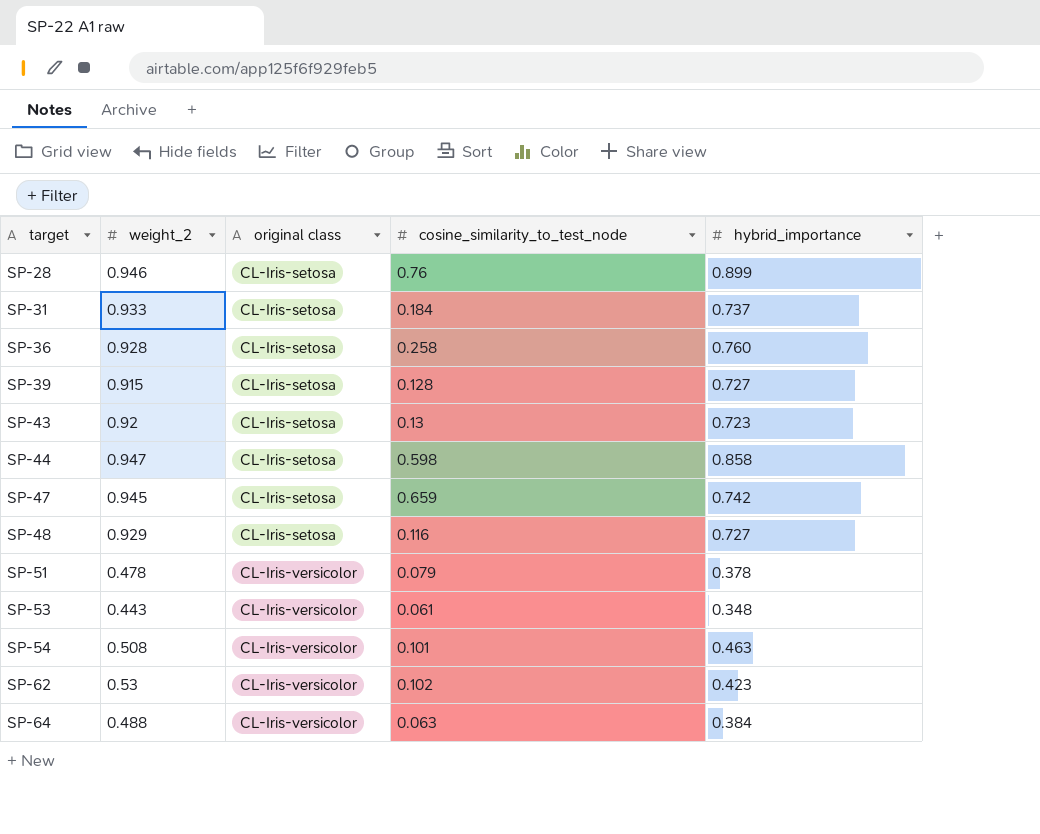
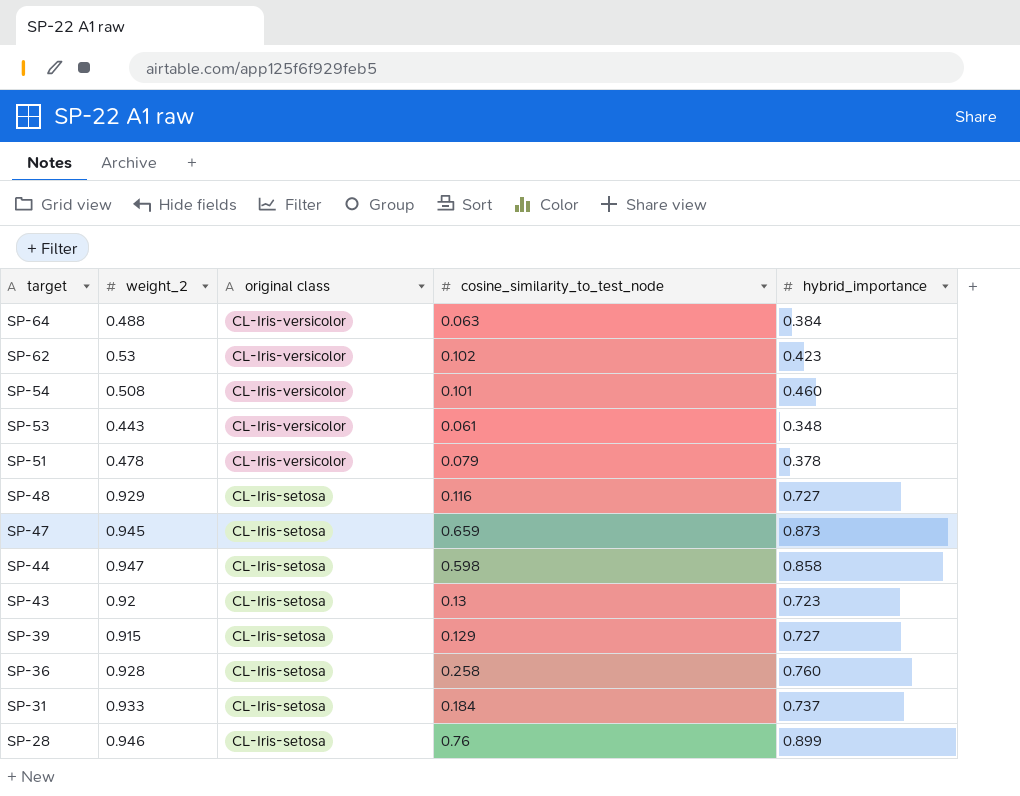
row order: target ascending -> target descending
SP-54 | hybrid_importance: 0.463 -> 0.460
SP-47 | hybrid_importance: 0.742 -> 0.873
SP-39 | cosine_similarity_to_test_node: 0.128 -> 0.129

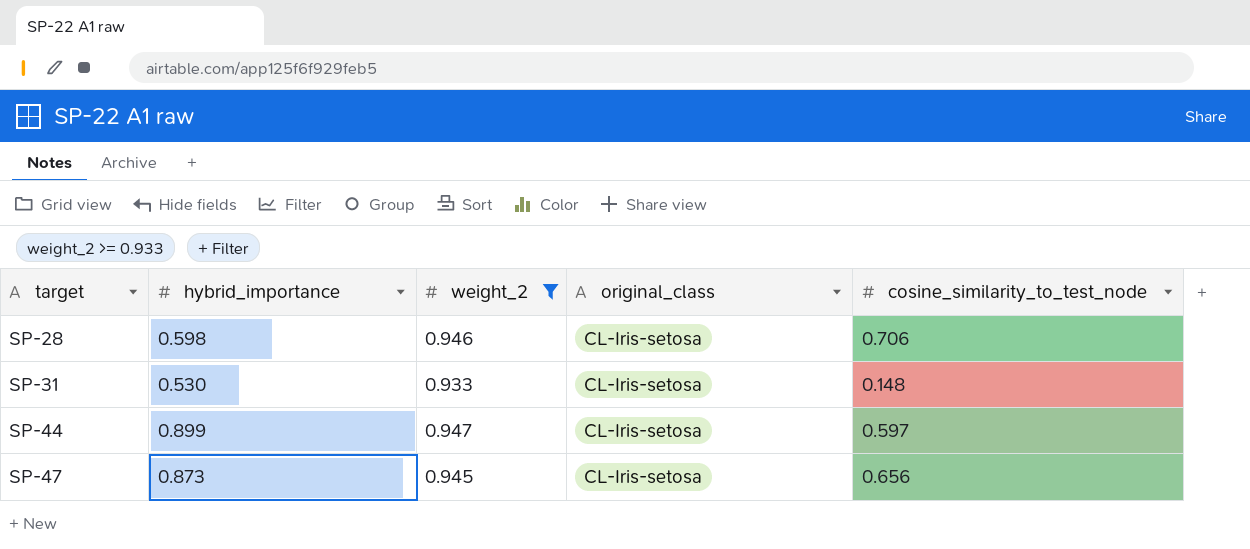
filter: none -> weight_2 >= 0.933
row order: target descending -> target ascending
column hybrid_importance | position: 5 -> 2
column name: original class -> original_class
SP-28 | hybrid_importance: 0.899 -> 0.598
SP-28 | cosine_similarity_to_test_node: 0.76 -> 0.706
SP-31 | hybrid_importance: 0.737 -> 0.530
SP-31 | cosine_similarity_to_test_node: 0.184 -> 0.148
SP-44 | hybrid_importance: 0.858 -> 0.899
SP-44 | cosine_similarity_to_test_node: 0.598 -> 0.597
SP-47 | cosine_similarity_to_test_node: 0.659 -> 0.656

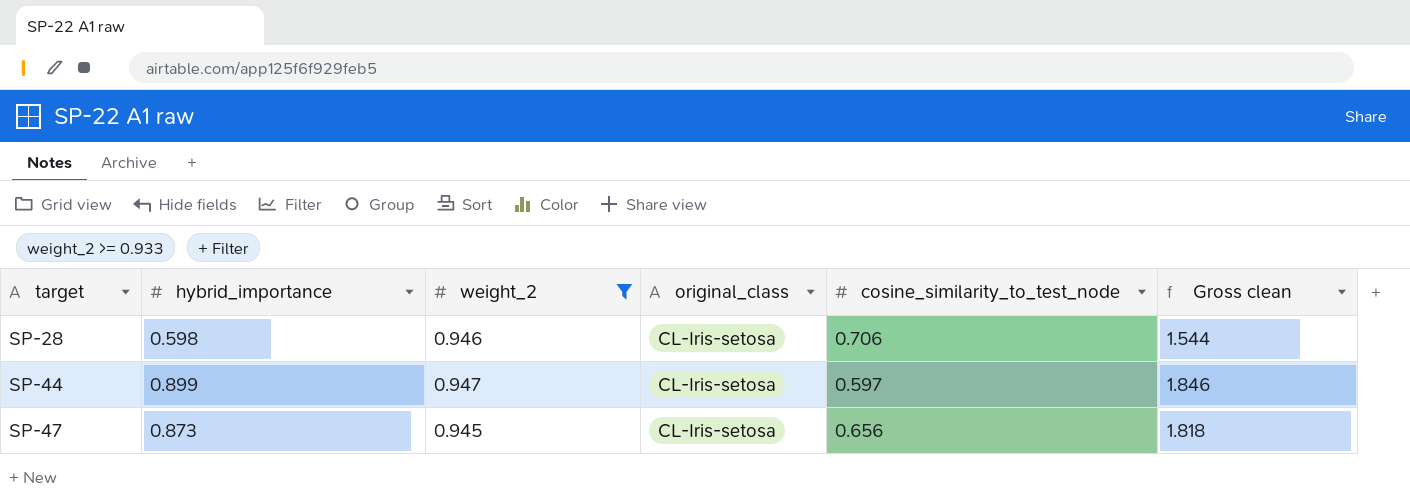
column Gross clean | formula: none -> [hybrid_importance] + [weight_2]
row SP-31: 0.530 | 0.933 | CL-Iris-setosa | 0.148 -> none

